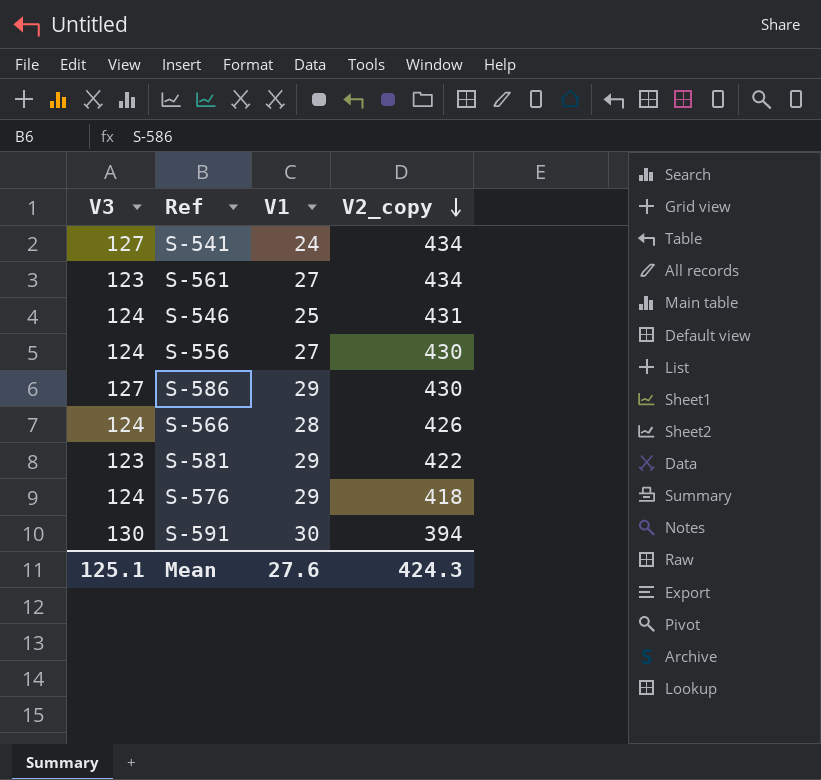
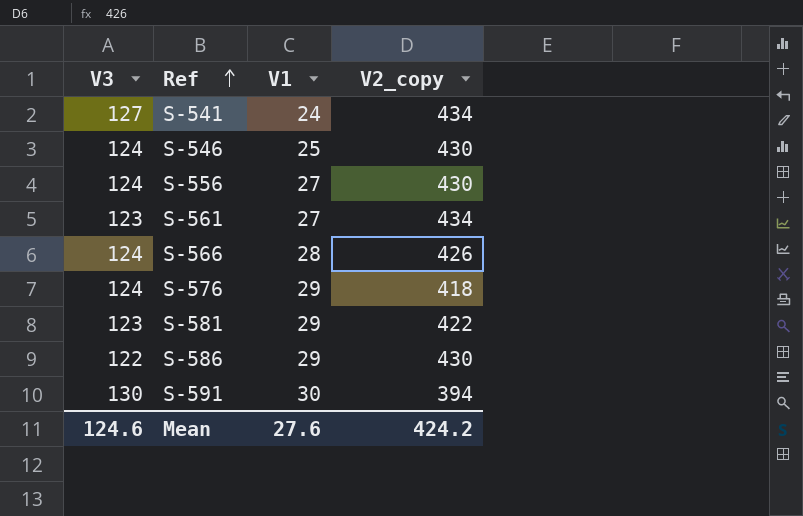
row order: V2_copy descending -> Ref ascending
S-546 | V2_copy: 431 -> 430
S-586 | V3: 127 -> 122
Mean | V3: 125.1 -> 124.6
Mean | V2_copy: 424.3 -> 424.2

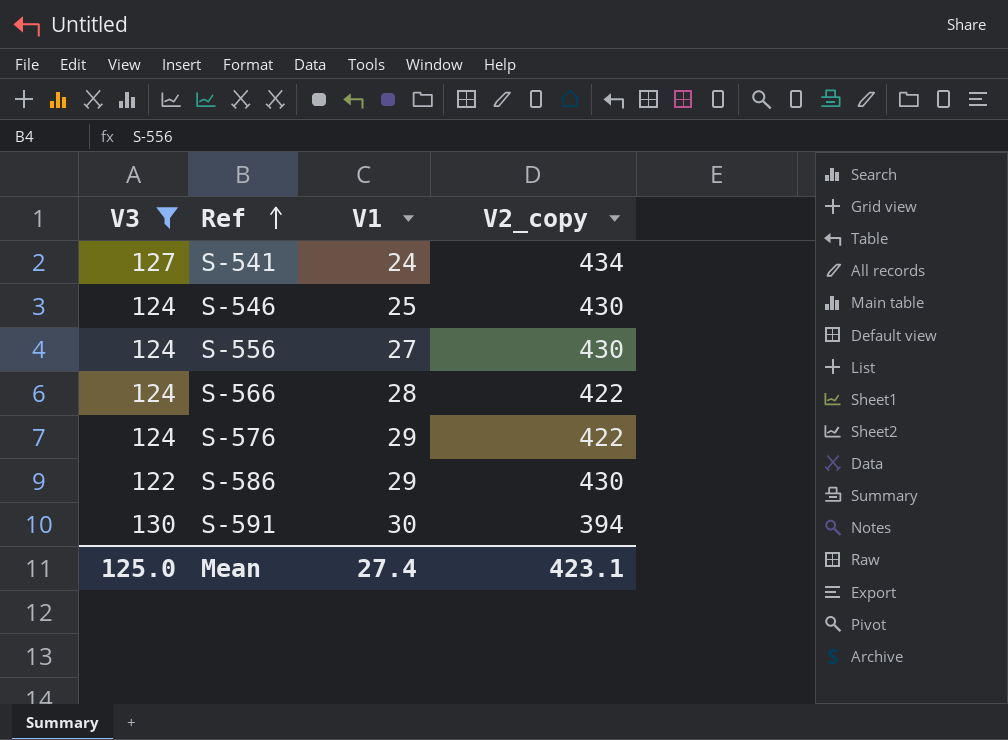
filter: none -> V3 != 123
S-566 | V2_copy: 426 -> 422
S-576 | V2_copy: 418 -> 422
Mean | V3: 124.6 -> 125.0
Mean | V1: 27.6 -> 27.4
Mean | V2_copy: 424.2 -> 423.1

